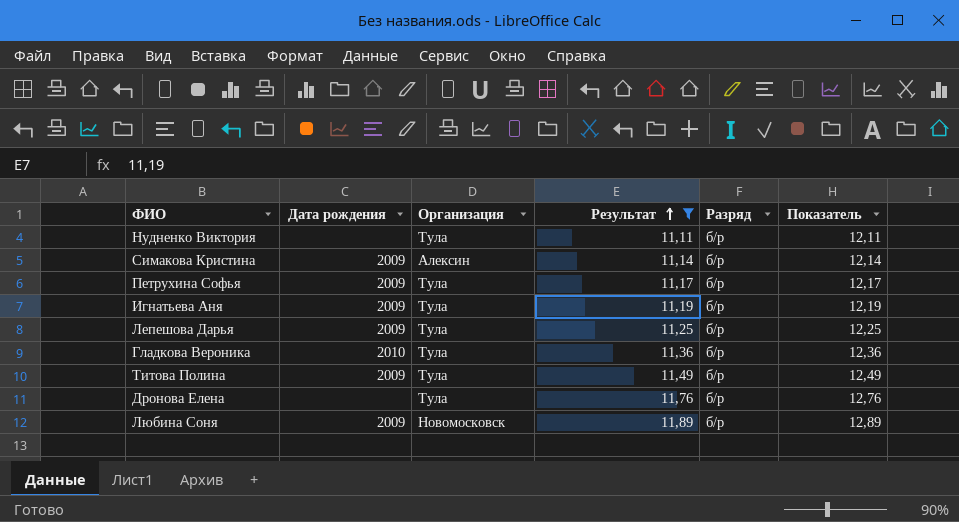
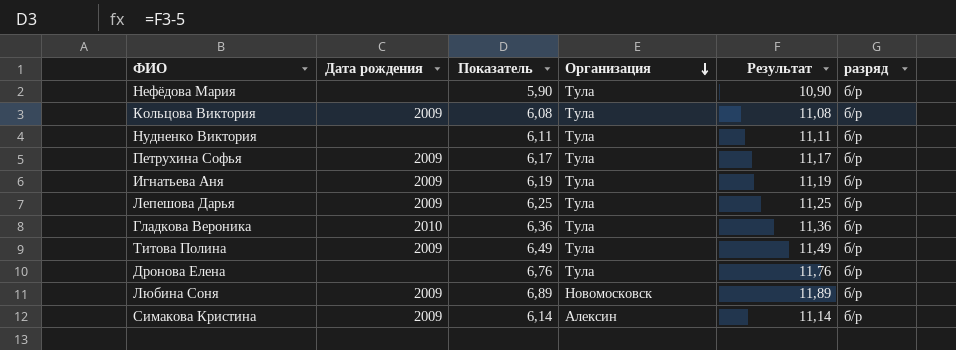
filter: Результат >= 11,11 -> none
row order: Результат ascending -> Организация descending
column Показатель | formula: [Результат] + 1 -> [Результат] - 5
column Показатель | position: 6 -> 3
column name: Разряд -> разряд

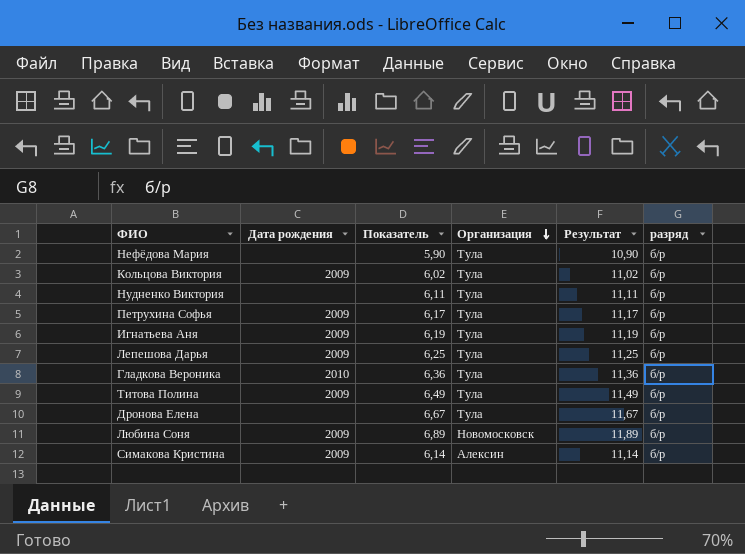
Кольцова Виктория | Показатель: 6,08 -> 6,02
Кольцова Виктория | Результат: 11,08 -> 11,02
Дронова Елена | Показатель: 6,76 -> 6,67
Дронова Елена | Результат: 11,76 -> 11,67

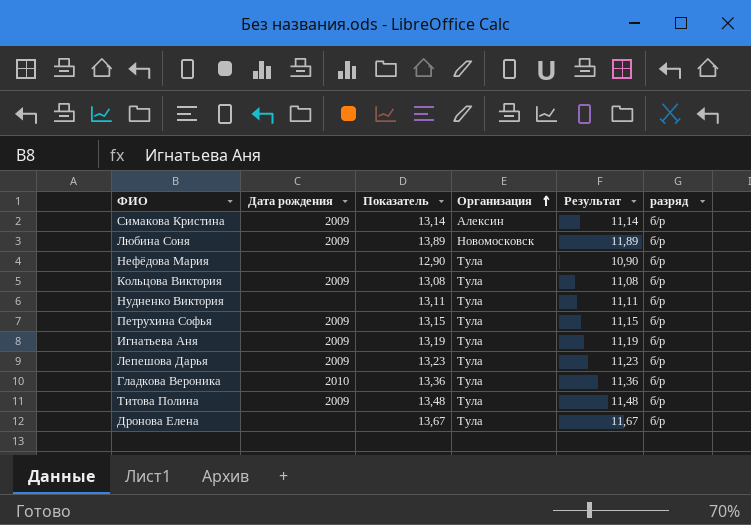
row order: Организация descending -> Организация ascending
column Показатель | formula: [Результат] - 5 -> [Результат] + 2
Кольцова Виктория | Результат: 11,02 -> 11,08
Петрухина Софья | Результат: 11,17 -> 11,15
Лепешова Дарья | Результат: 11,25 -> 11,23
Титова Полина | Результат: 11,49 -> 11,48

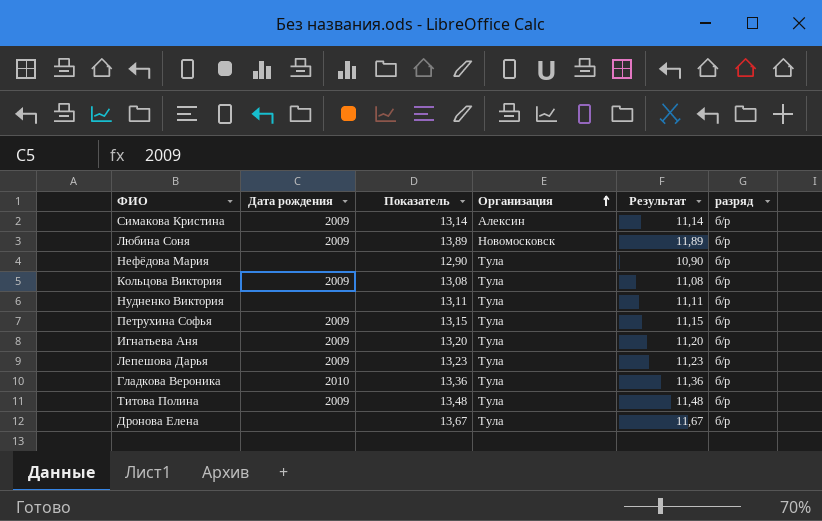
Игнатьева Аня | Показатель: 13,19 -> 13,20
Игнатьева Аня | Результат: 11,19 -> 11,20

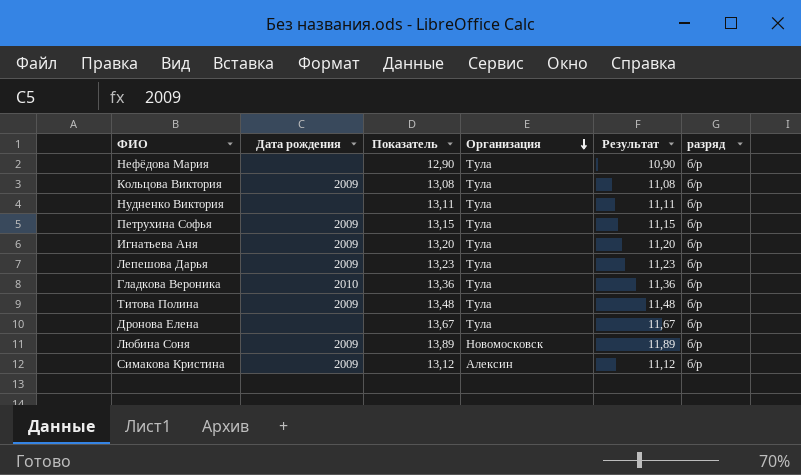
row order: Организация ascending -> Организация descending
Симакова Кристина | Показатель: 13,14 -> 13,12
Симакова Кристина | Результат: 11,14 -> 11,12

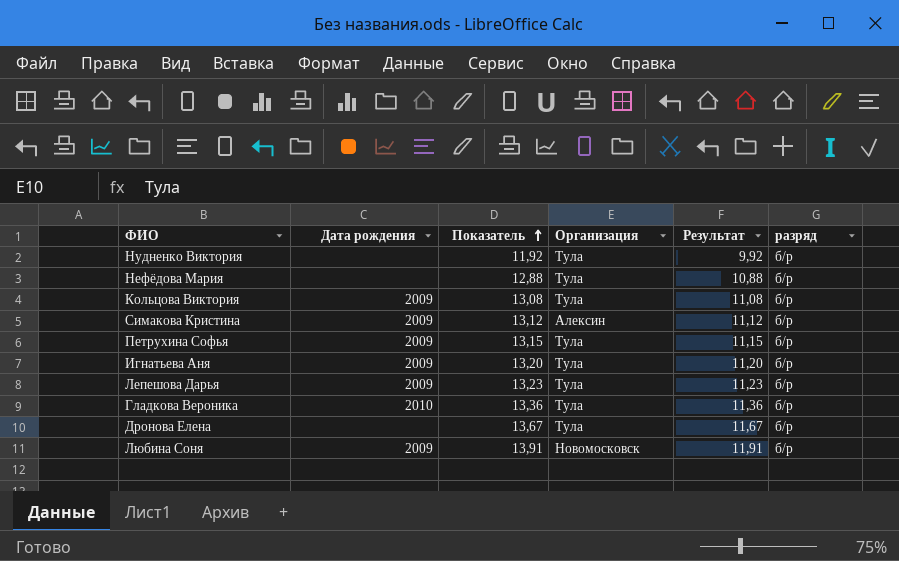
row order: Организация descending -> Показатель ascending
row Титова Полина: 2009 | 13,48 | Тула | 11,48 | б/р -> none
Нудненко Виктория | Показатель: 13,11 -> 11,92
Нудненко Виктория | Результат: 11,11 -> 9,92
Нефёдова Мария | Показатель: 12,90 -> 12,88
Нефёдова Мария | Результат: 10,90 -> 10,88
Любина Соня | Показатель: 13,89 -> 13,91
Любина Соня | Результат: 11,89 -> 11,91

